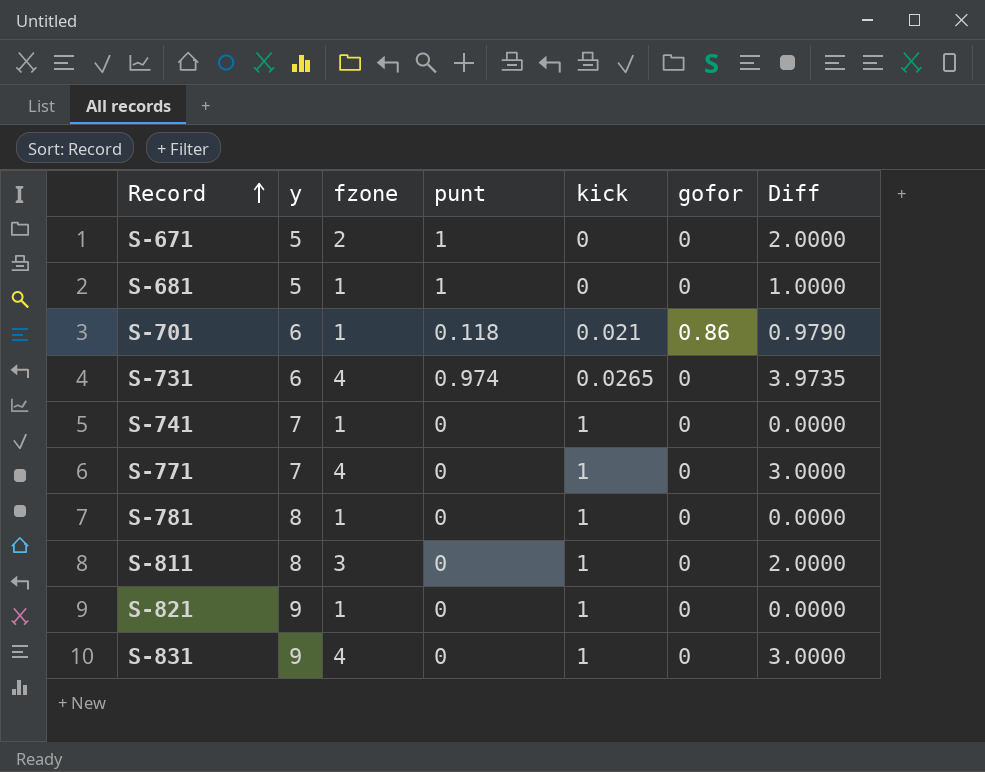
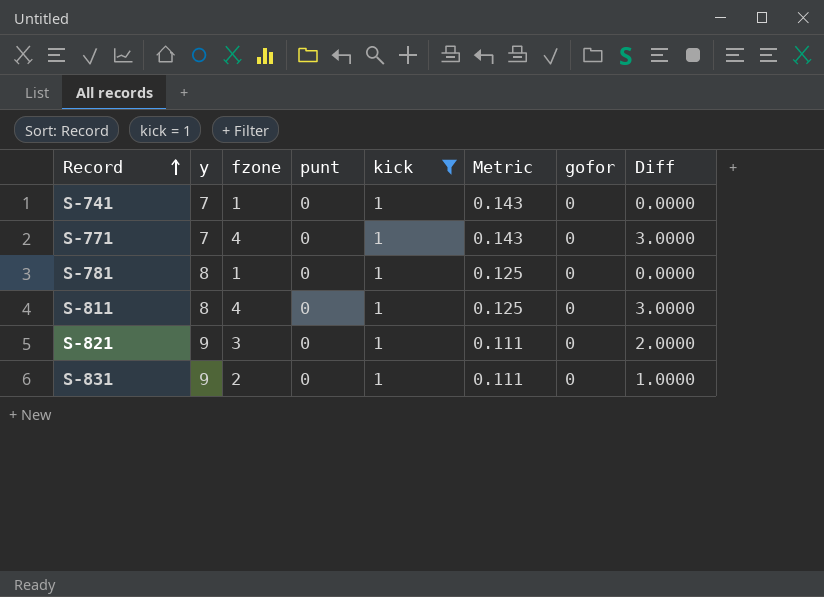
filter: none -> kick = 1
column Metric | formula: none -> [kick] / [y]
S-811 | fzone: 3 -> 4
S-811 | Diff: 2.0000 -> 3.0000
S-821 | fzone: 1 -> 3
S-821 | Diff: 0.0000 -> 2.0000
S-831 | fzone: 4 -> 2
S-831 | Diff: 3.0000 -> 1.0000

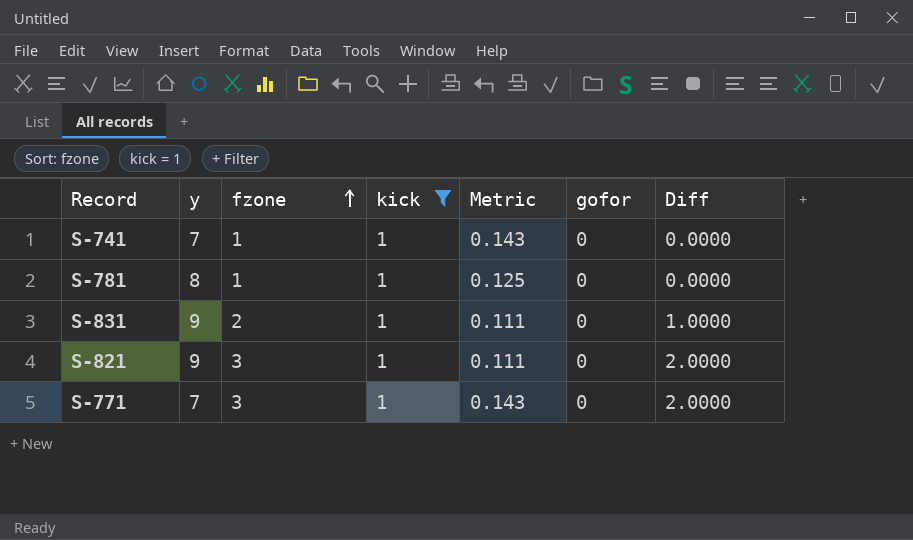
row order: Record ascending -> fzone ascending
column punt | position: 4 -> none
row S-811: 8 | 4 | 0 | 1 | 0.125 | 0 | 3.0000 -> none
S-771 | fzone: 4 -> 3
S-771 | Diff: 3.0000 -> 2.0000

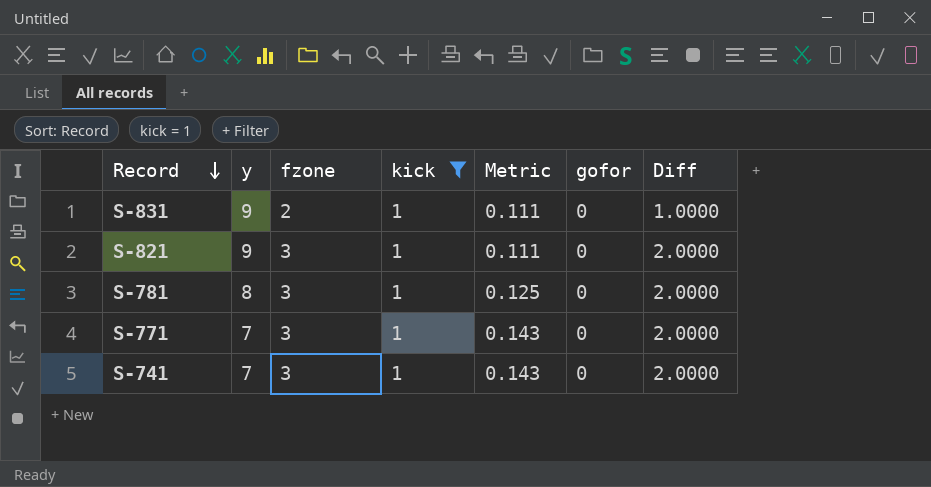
row order: fzone ascending -> Record descending
S-781 | fzone: 1 -> 3
S-781 | Diff: 0.0000 -> 2.0000
S-741 | fzone: 1 -> 3
S-741 | Diff: 0.0000 -> 2.0000

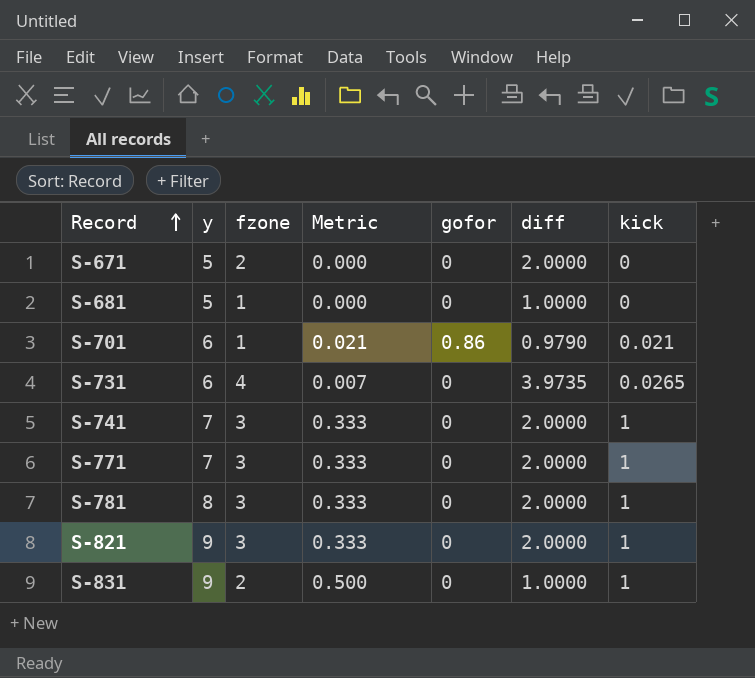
filter: kick = 1 -> none
row order: Record descending -> Record ascending
column Metric | formula: [kick] / [y] -> [kick] / [fzone]
column name: Diff -> diff
column kick | position: 4 -> 7

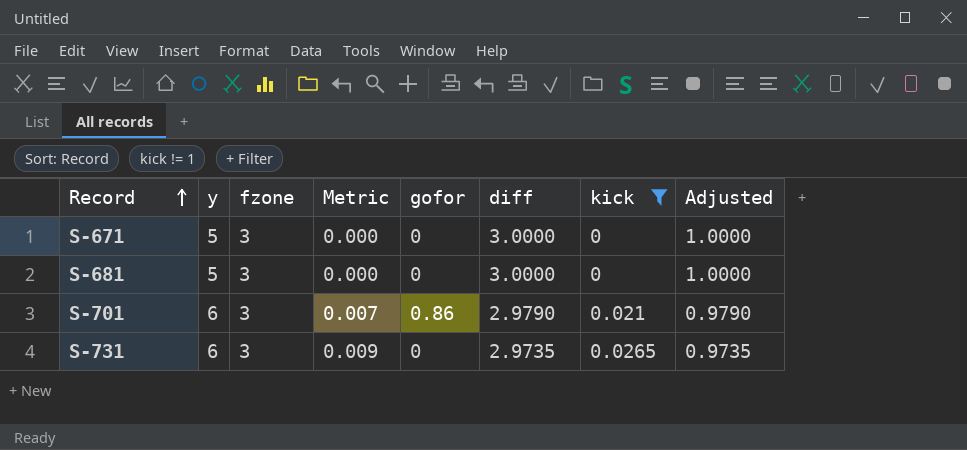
filter: none -> kick != 1
column Adjusted | formula: none -> [diff] - 2
S-671 | fzone: 2 -> 3
S-671 | diff: 2.0000 -> 3.0000
S-681 | fzone: 1 -> 3
S-681 | diff: 1.0000 -> 3.0000
S-701 | fzone: 1 -> 3
S-701 | Metric: 0.021 -> 0.007
S-701 | diff: 0.9790 -> 2.9790
S-731 | fzone: 4 -> 3
S-731 | Metric: 0.007 -> 0.009
S-731 | diff: 3.9735 -> 2.9735

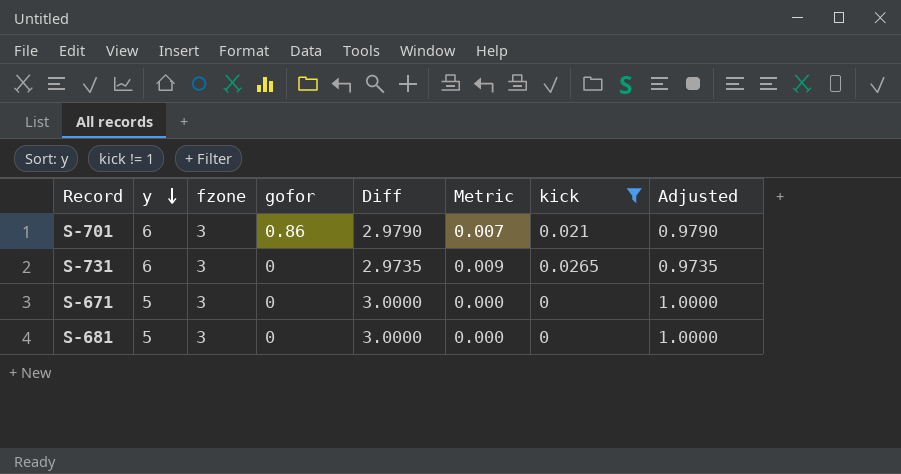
row order: Record ascending -> y descending
column name: diff -> Diff
column Metric | position: 4 -> 6

